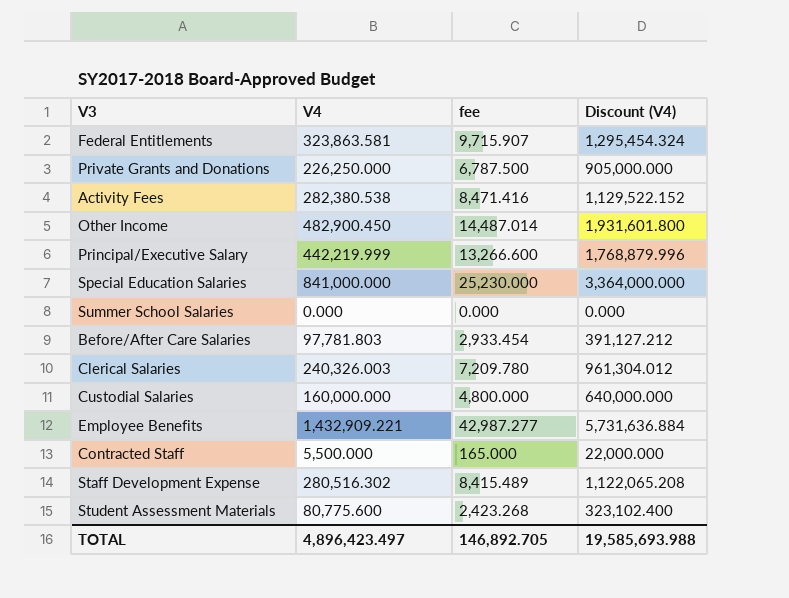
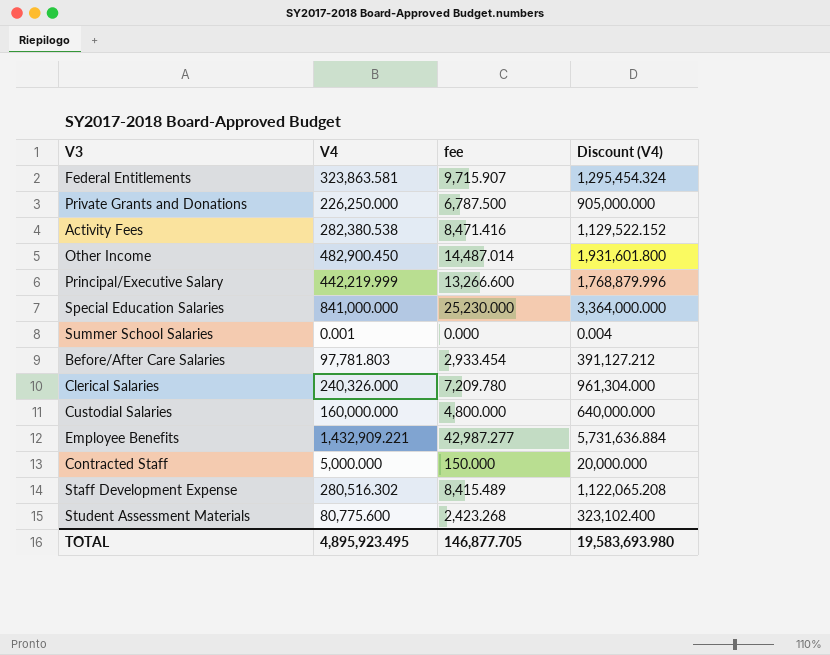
Summer School Salaries | V4: 0.000 -> 0.001
Summer School Salaries | Discount (V4): 0.000 -> 0.004
Clerical Salaries | V4: 240,326.003 -> 240,326.000
Clerical Salaries | Discount (V4): 961,304.012 -> 961,304.000
Contracted Staff | V4: 5,500.000 -> 5,000.000
Contracted Staff | fee: 165.000 -> 150.000
Contracted Staff | Discount (V4): 22,000.000 -> 20,000.000
TOTAL | V4: 4,896,423.497 -> 4,895,923.495
TOTAL | fee: 146,892.705 -> 146,877.705
TOTAL | Discount (V4): 19,585,693.988 -> 19,583,693.980

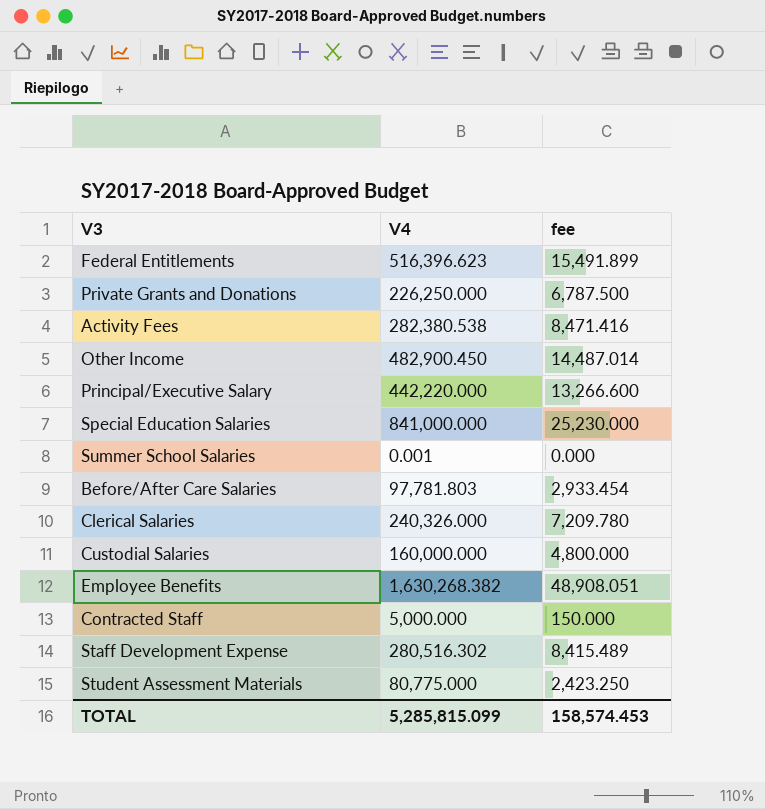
column Discount (V4) | formula: [V4] * 4 -> none
Federal Entitlements | V4: 323,863.581 -> 516,396.623
Federal Entitlements | fee: 9,715.907 -> 15,491.899
Principal/Executive Salary | V4: 442,219.999 -> 442,220.000
Employee Benefits | V4: 1,432,909.221 -> 1,630,268.382
Employee Benefits | fee: 42,987.277 -> 48,908.051
Student Assessment Materials | V4: 80,775.600 -> 80,775.000
Student Assessment Materials | fee: 2,423.268 -> 2,423.250
TOTAL | V4: 4,895,923.495 -> 5,285,815.099
TOTAL | fee: 146,877.705 -> 158,574.453

